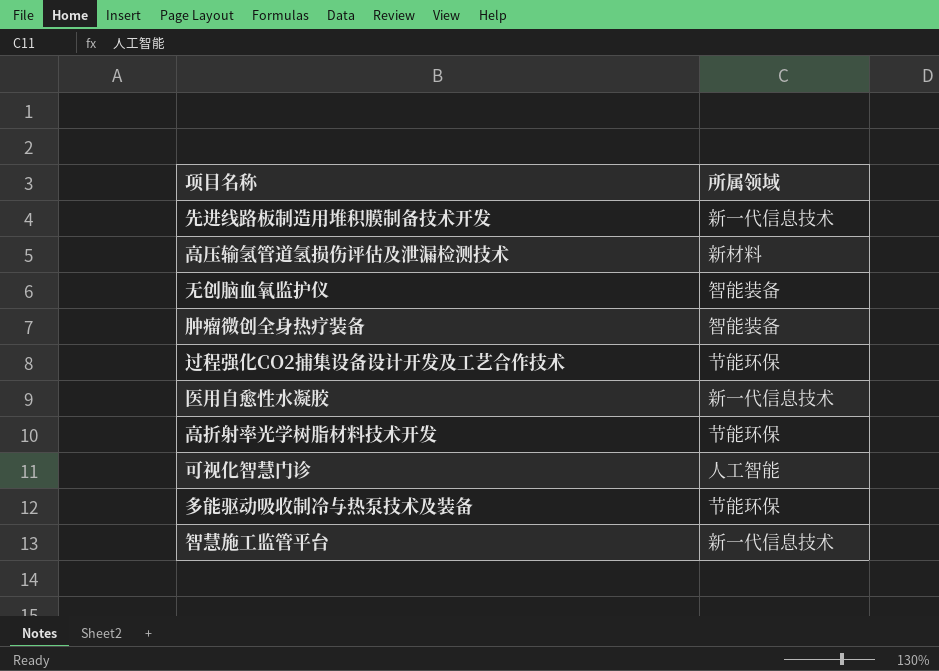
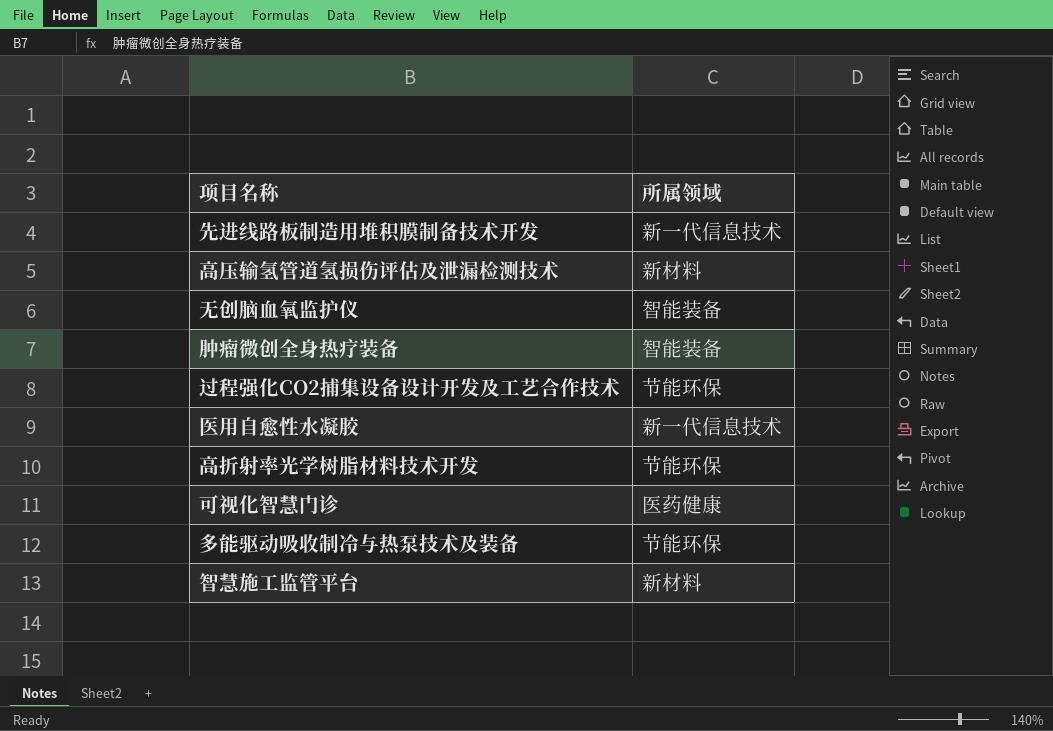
可视化智慧门诊 | 所属领域: 人工智能 -> 医药健康
智慧施工监管平台 | 所属领域: 新一代信息技术 -> 新材料

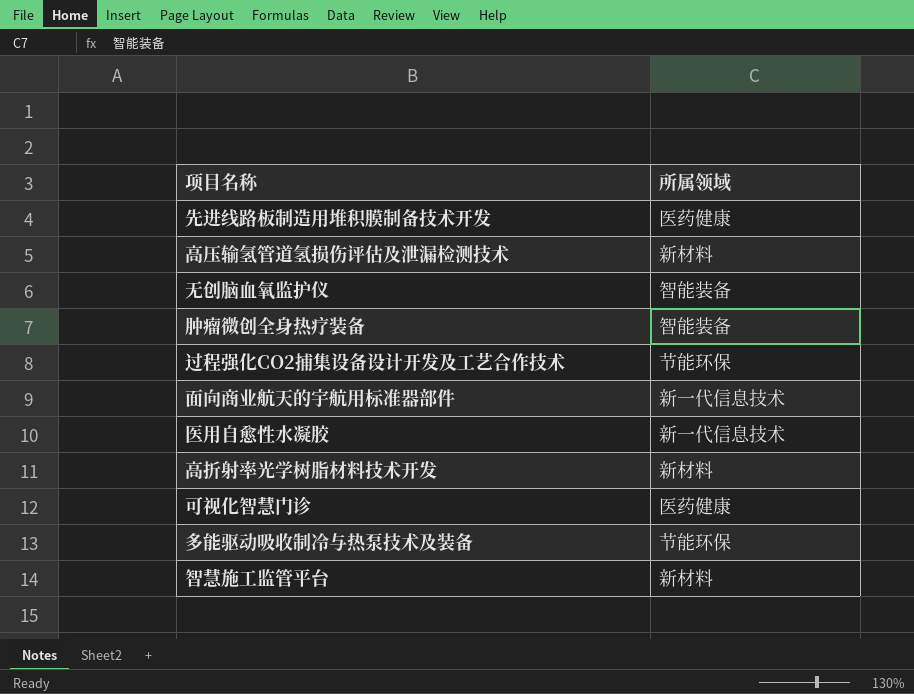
先进线路板制造用堆积膜制备技术开发 | 所属领域: 新一代信息技术 -> 医药健康
row 面向商业航天的宇航用标准器部件: none -> 新一代信息技术
高折射率光学树脂材料技术开发 | 所属领域: 节能环保 -> 新材料

